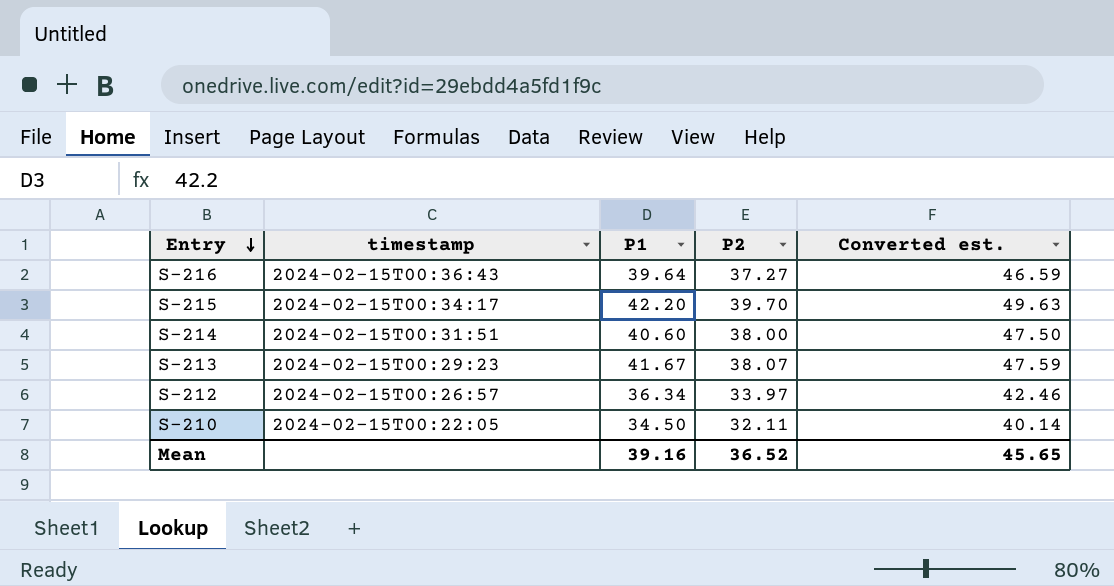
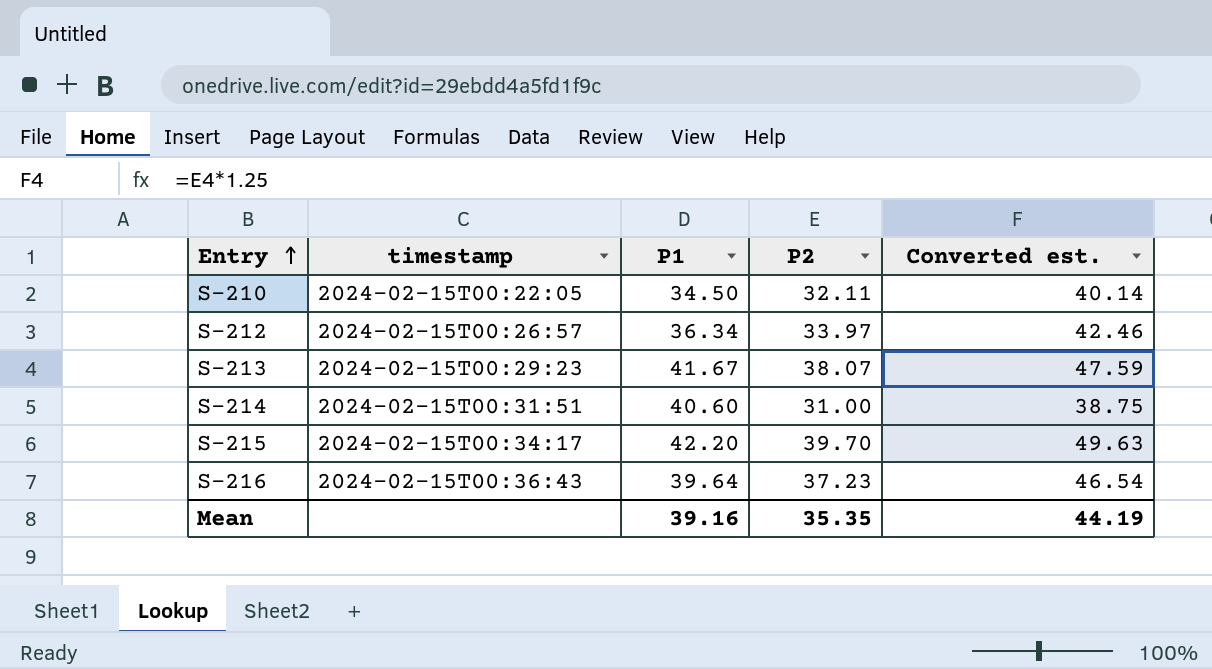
row order: Entry descending -> Entry ascending
S-214 | P2: 38.00 -> 31.00
S-214 | Converted est.: 47.50 -> 38.75
S-216 | P2: 37.27 -> 37.23
S-216 | Converted est.: 46.59 -> 46.54
Mean | P2: 36.52 -> 35.35
Mean | Converted est.: 45.65 -> 44.19

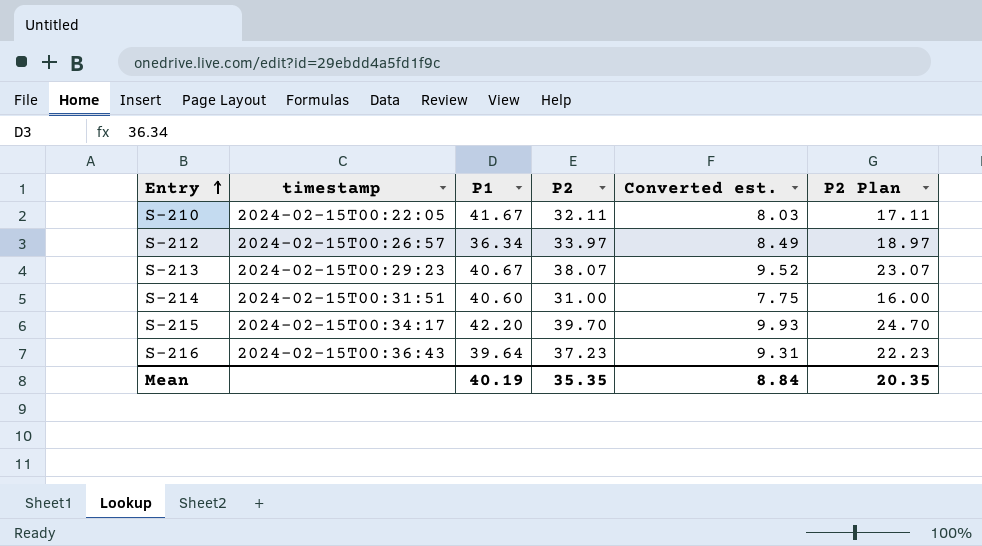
column Converted est. | formula: [P2] * 1.25 -> [P2] * 0.25
column P2 Plan | formula: none -> [P2] - 15
S-210 | P1: 34.50 -> 41.67
S-213 | P1: 41.67 -> 40.67
Mean | P1: 39.16 -> 40.19
Mean | Converted est.: 44.19 -> 8.84

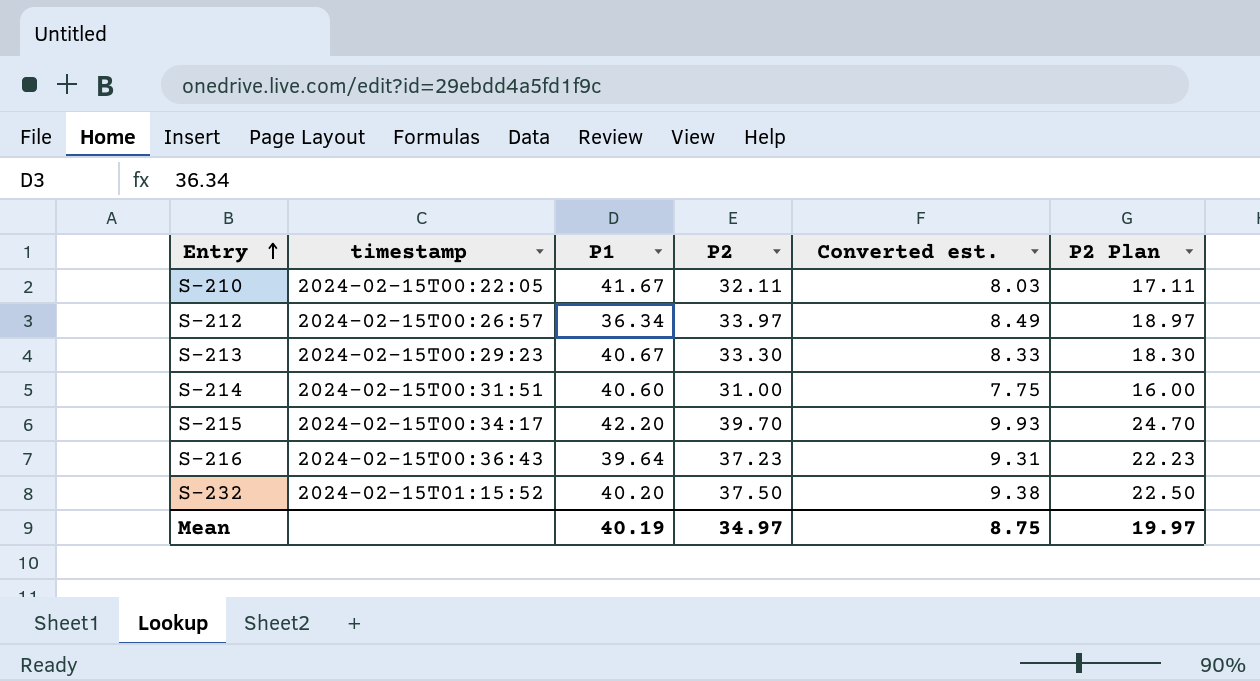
S-213 | P2: 38.07 -> 33.30
S-213 | Converted est.: 9.52 -> 8.33
S-213 | P2 Plan: 23.07 -> 18.30
row S-232: none -> 2024-02-15T01:15:52 | 40.20 | 37.50 | 9.38 | 22.50
Mean | P2: 35.35 -> 34.97
Mean | Converted est.: 8.84 -> 8.75
Mean | P2 Plan: 20.35 -> 19.97

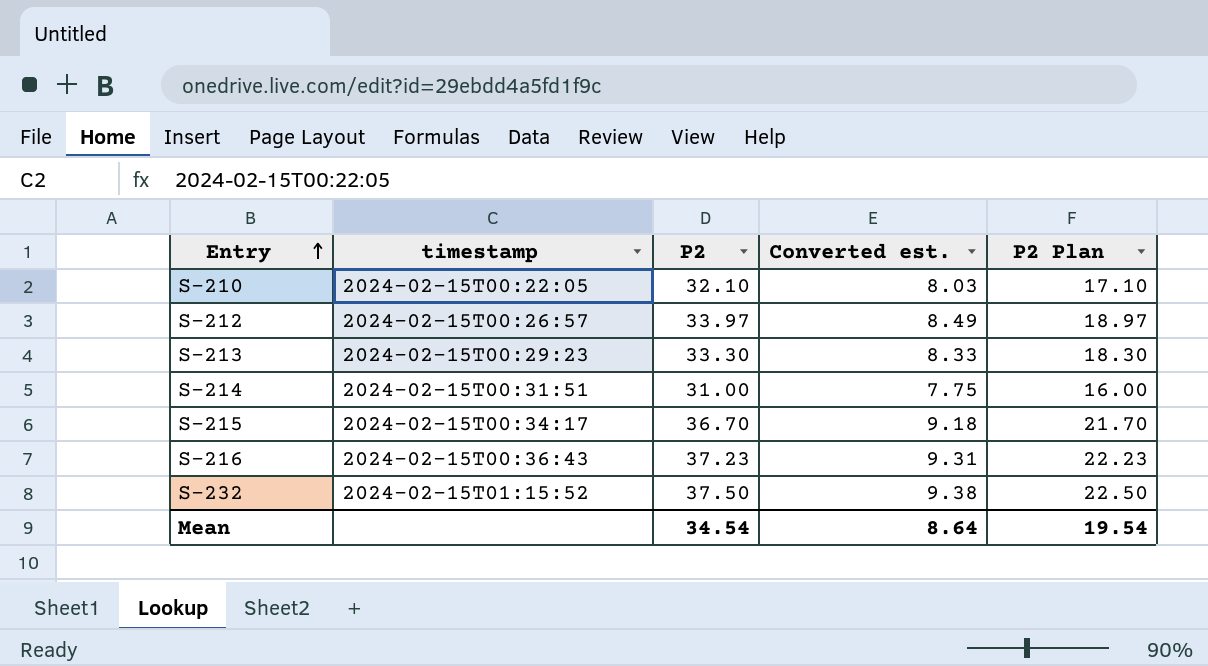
column P1 | position: 3 -> none
S-210 | P2: 32.11 -> 32.10
S-210 | P2 Plan: 17.11 -> 17.10
S-215 | P2: 39.70 -> 36.70
S-215 | Converted est.: 9.93 -> 9.18
S-215 | P2 Plan: 24.70 -> 21.70
Mean | P2: 34.97 -> 34.54
Mean | Converted est.: 8.75 -> 8.64
Mean | P2 Plan: 19.97 -> 19.54

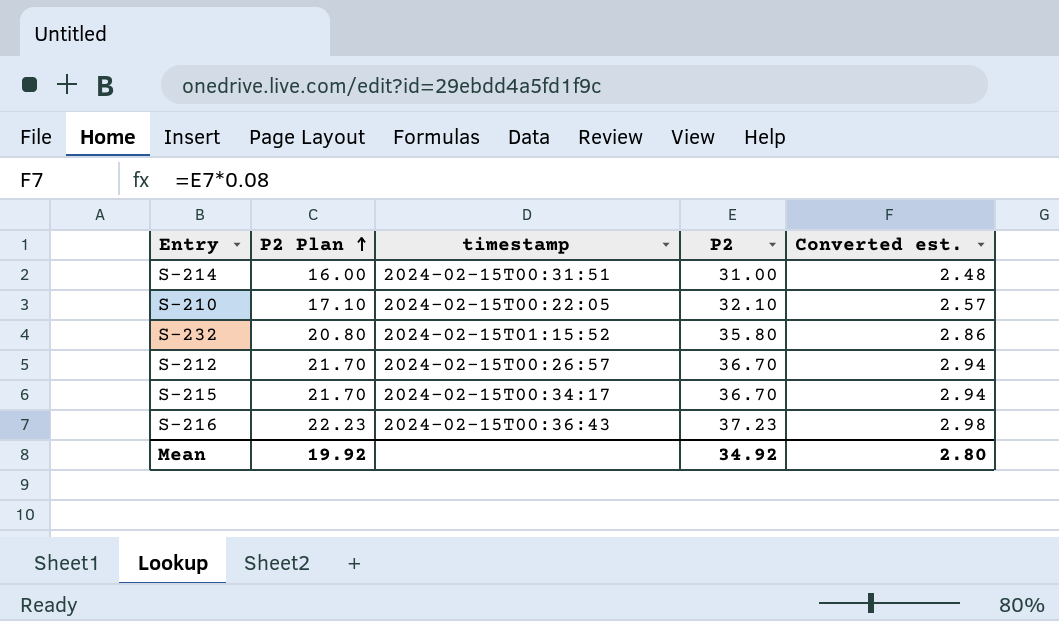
row order: Entry ascending -> P2 Plan ascending
column P2 Plan | position: 5 -> 2
column Converted est. | formula: [P2] * 0.25 -> [P2] * 0.08
row S-213: 2024-02-15T00:29:23 | 33.30 | 8.33 | 18.30 -> none
S-232 | P2 Plan: 22.50 -> 20.80
S-232 | P2: 37.50 -> 35.80
S-212 | P2 Plan: 18.97 -> 21.70
S-212 | P2: 33.97 -> 36.70
Mean | P2 Plan: 19.54 -> 19.92
Mean | P2: 34.54 -> 34.92
Mean | Converted est.: 8.64 -> 2.80

